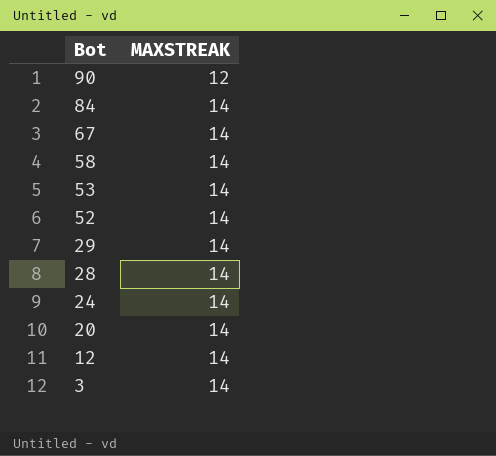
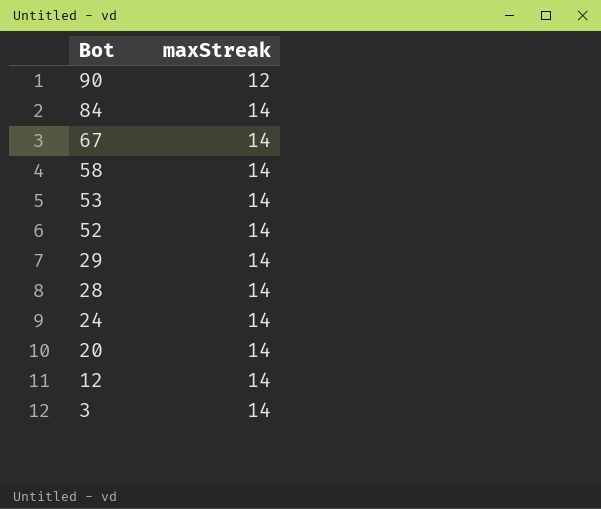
column name: MAXSTREAK -> maxStreak

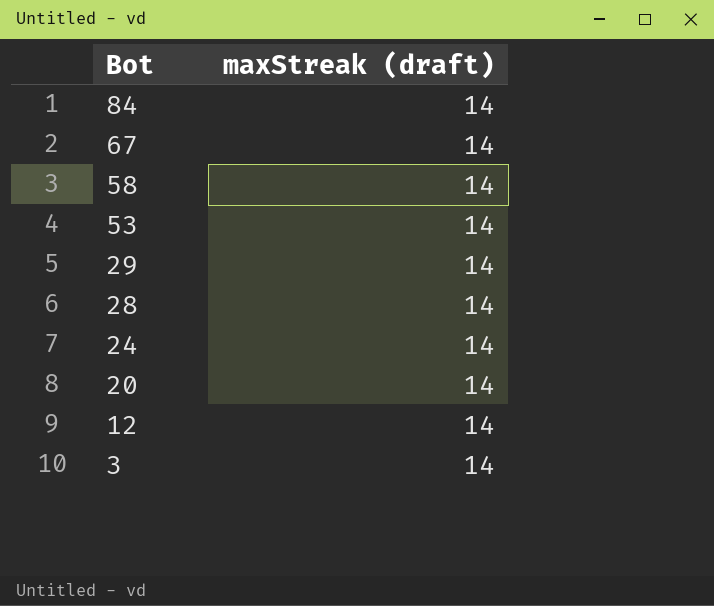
column name: maxStreak -> maxStreak (draft)
row 90: 12 -> none
row 52: 14 -> none

